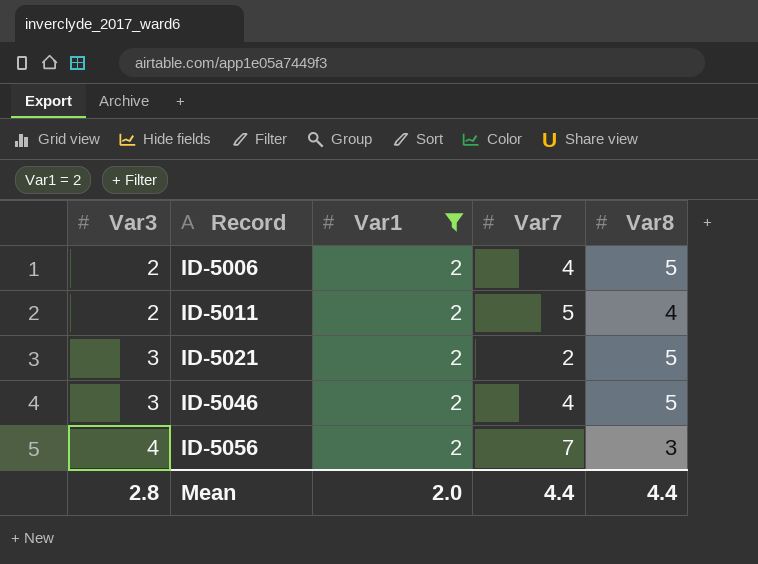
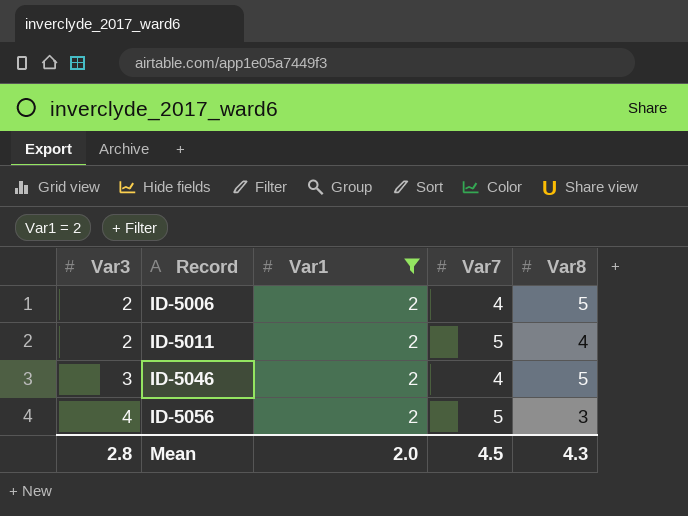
row ID-5021: 3 | 2 | 2 | 5 -> none
ID-5056 | Var7: 7 -> 5
Mean | Var7: 4.4 -> 4.5
Mean | Var8: 4.4 -> 4.3

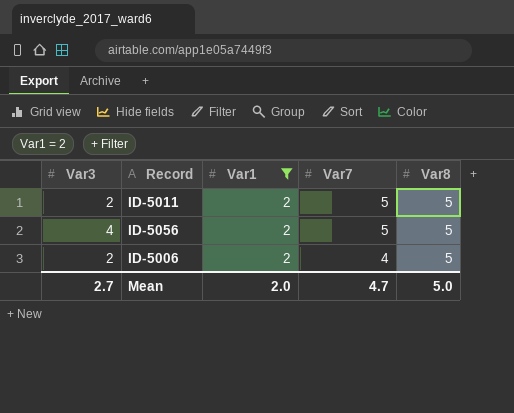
row order: Var3 ascending -> Var7 descending
row ID-5046: 3 | 2 | 4 | 5 -> none
ID-5011 | Var8: 4 -> 5
ID-5056 | Var8: 3 -> 5
Mean | Var3: 2.8 -> 2.7
Mean | Var7: 4.5 -> 4.7
Mean | Var8: 4.3 -> 5.0

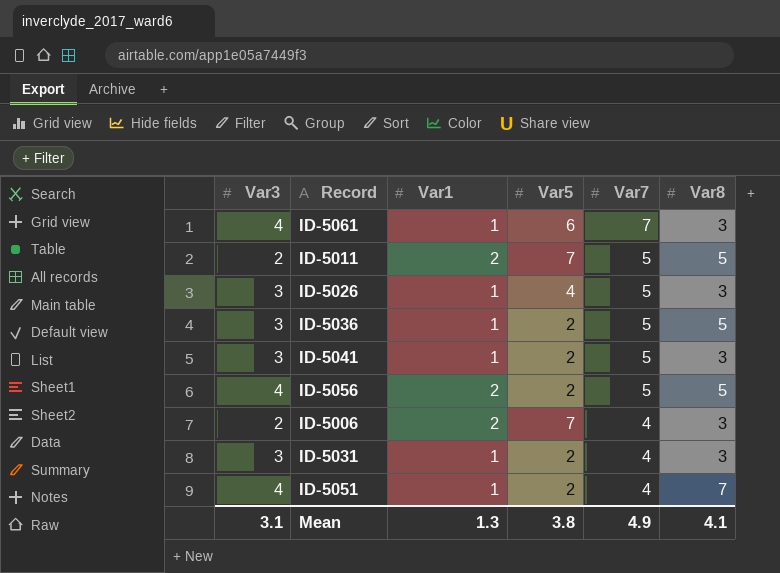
filter: Var1 = 2 -> none
column Var5 | position: none -> 4
ID-5006 | Var8: 5 -> 3
Mean | Var3: 2.7 -> 3.1
Mean | Var1: 2.0 -> 1.3
Mean | Var7: 4.7 -> 4.9
Mean | Var8: 5.0 -> 4.1

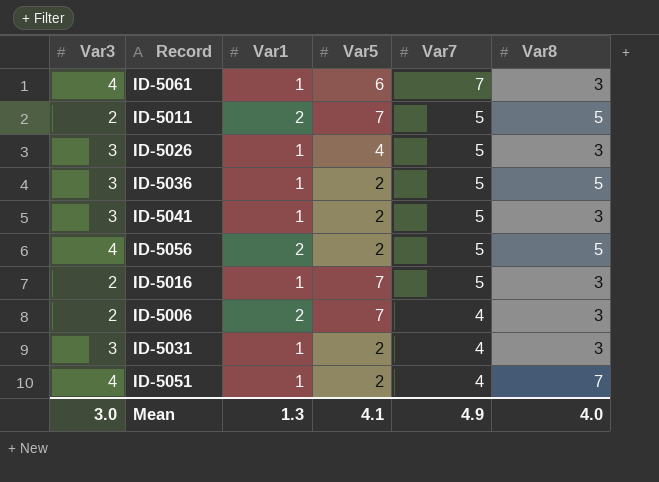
row ID-5016: none -> 2 | 1 | 7 | 5 | 3
Mean | Var3: 3.1 -> 3.0
Mean | Var5: 3.8 -> 4.1
Mean | Var8: 4.1 -> 4.0

